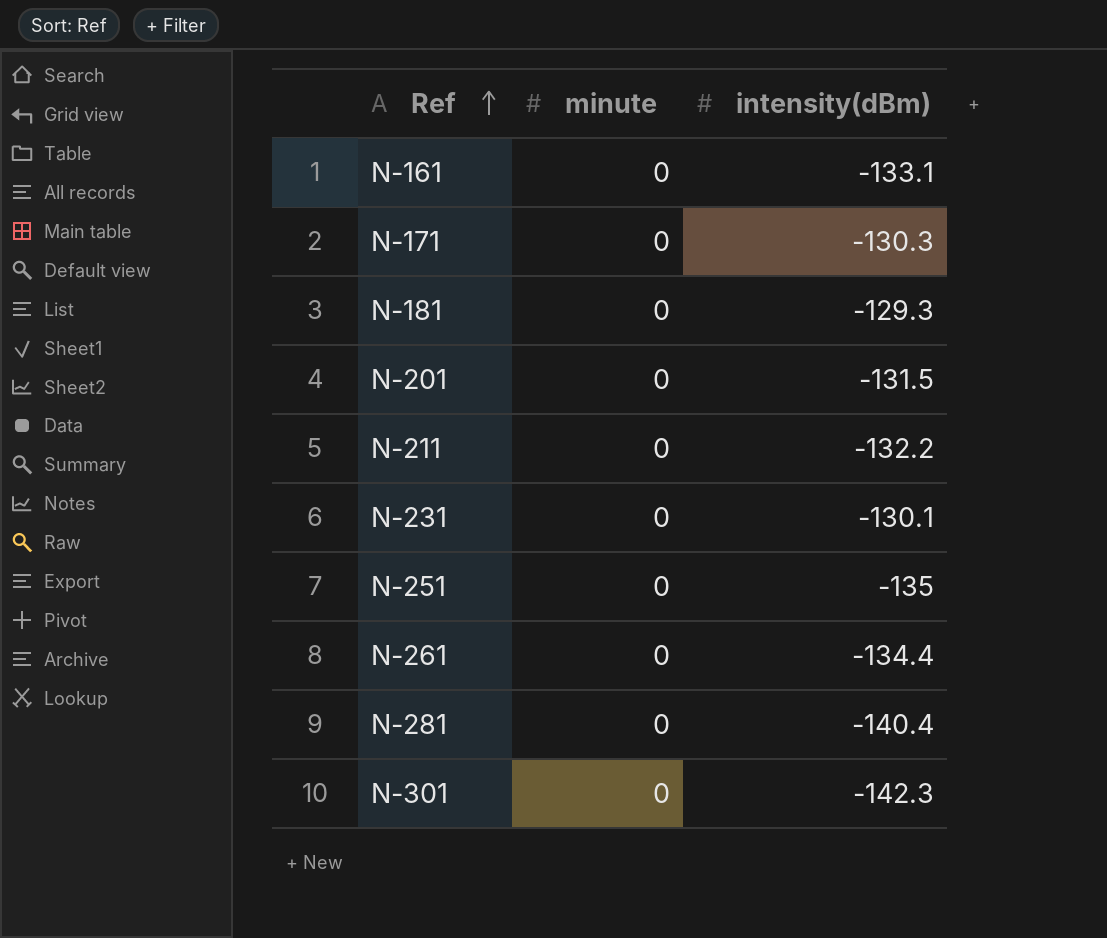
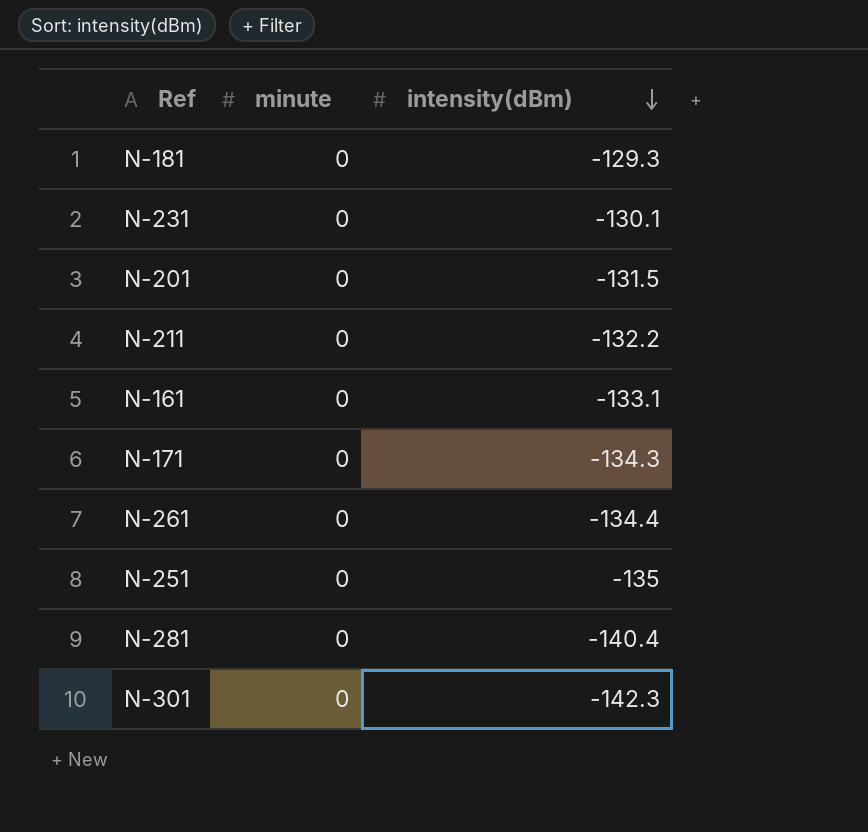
row order: Ref ascending -> intensity(dBm) descending
N-171 | intensity(dBm): -130.3 -> -134.3

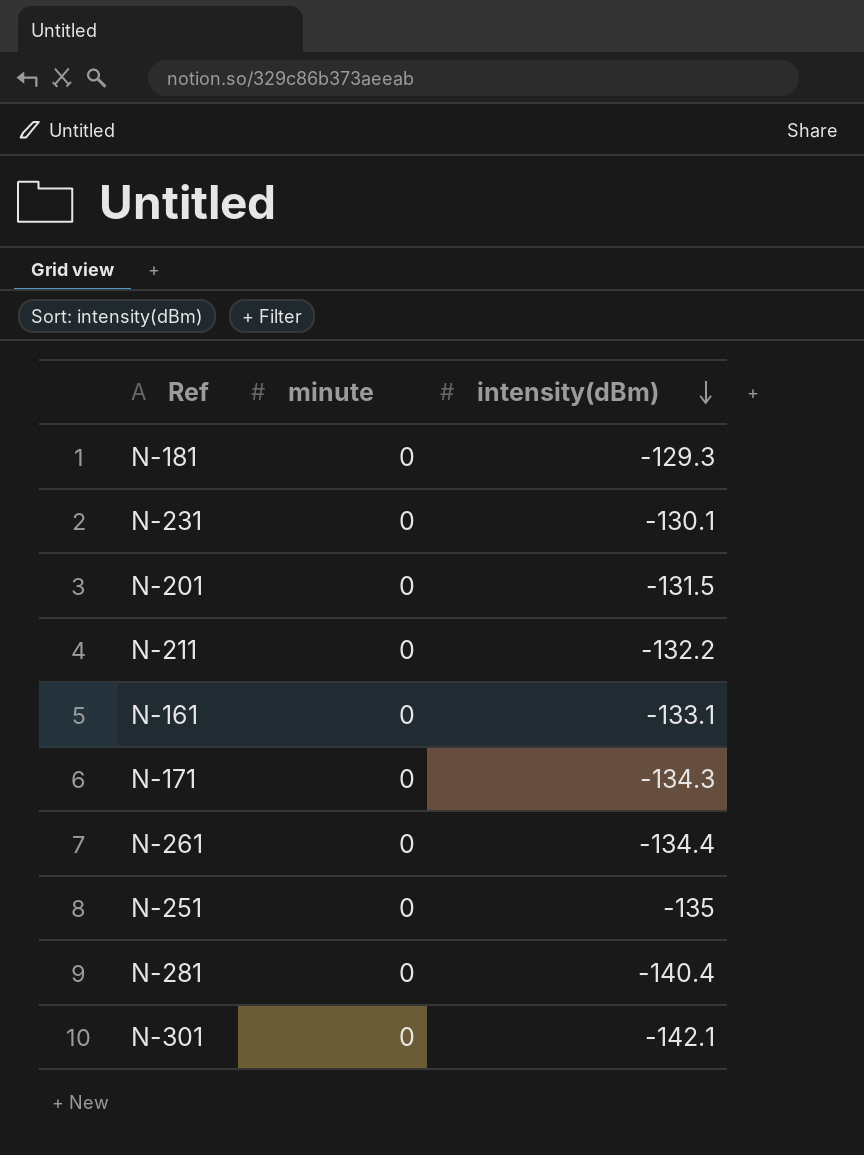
N-301 | intensity(dBm): -142.3 -> -142.1

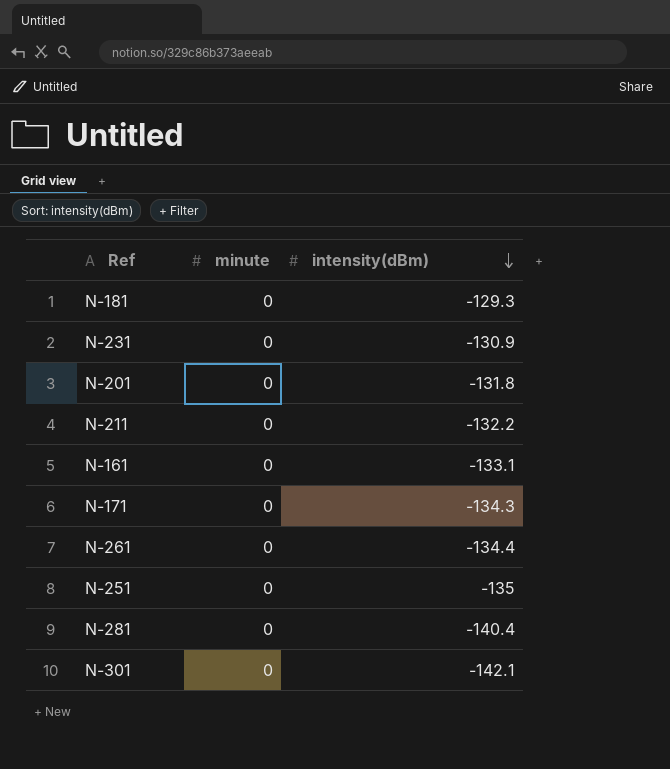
N-231 | intensity(dBm): -130.1 -> -130.9
N-201 | intensity(dBm): -131.5 -> -131.8

